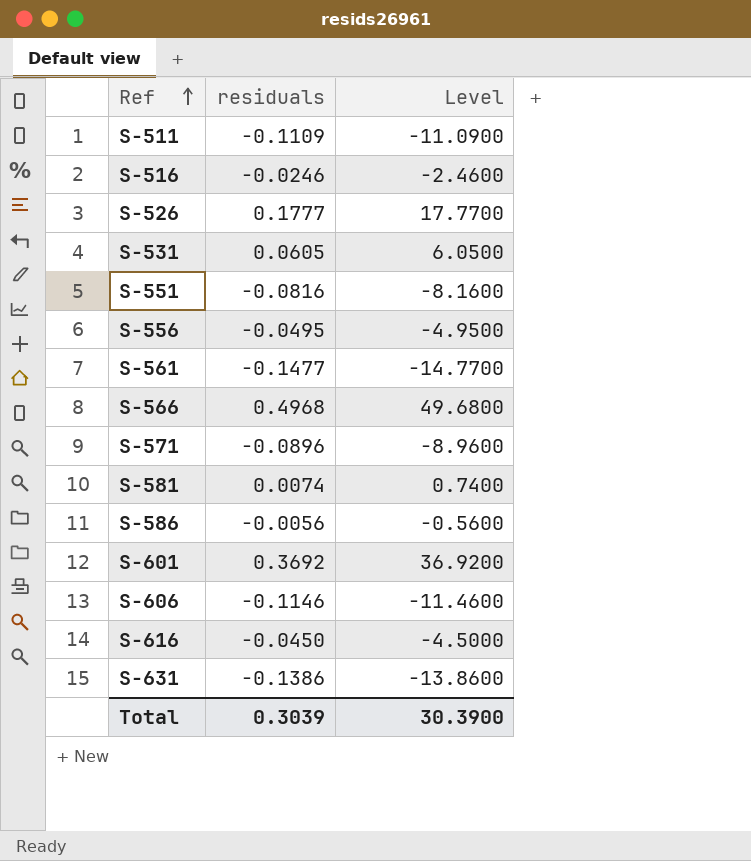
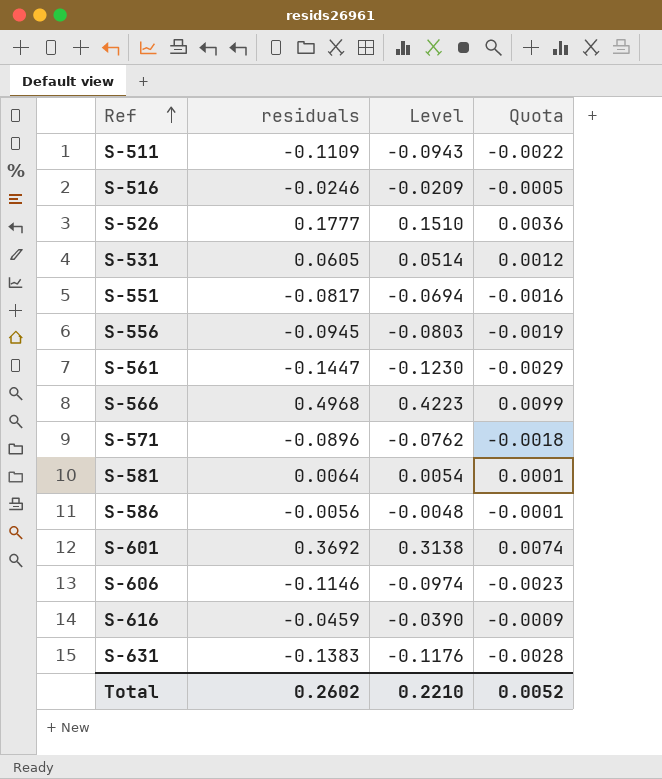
column Level | formula: [residuals] * 100 -> [residuals] * 0.85
column Quota | formula: none -> [residuals] * 0.02
S-551 | residuals: -0.0816 -> -0.0817
S-556 | residuals: -0.0495 -> -0.0945
S-561 | residuals: -0.1477 -> -0.1447
S-581 | residuals: 0.0074 -> 0.0064
S-616 | residuals: -0.0450 -> -0.0459
S-631 | residuals: -0.1386 -> -0.1383
Total | residuals: 0.3039 -> 0.2602
Total | Level: 30.3900 -> 0.2210

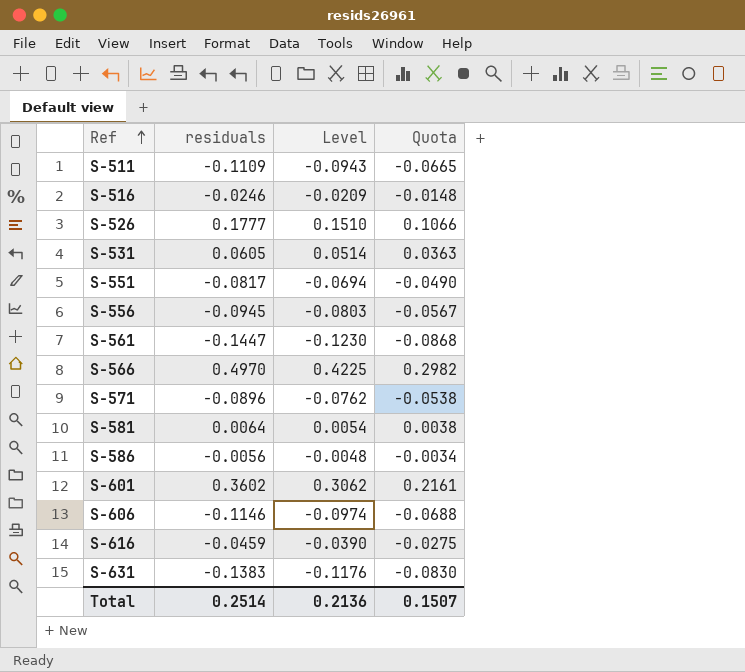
column Quota | formula: [residuals] * 0.02 -> [residuals] * 0.6
S-566 | residuals: 0.4968 -> 0.4970
S-566 | Level: 0.4223 -> 0.4225
S-601 | residuals: 0.3692 -> 0.3602
S-601 | Level: 0.3138 -> 0.3062
Total | residuals: 0.2602 -> 0.2514
Total | Level: 0.2210 -> 0.2136
Total | Quota: 0.0052 -> 0.1507

